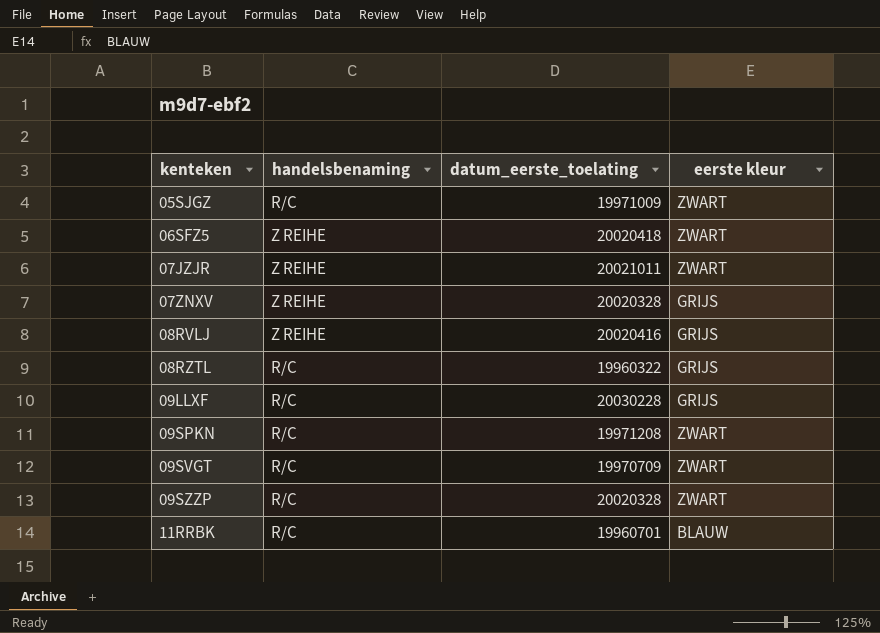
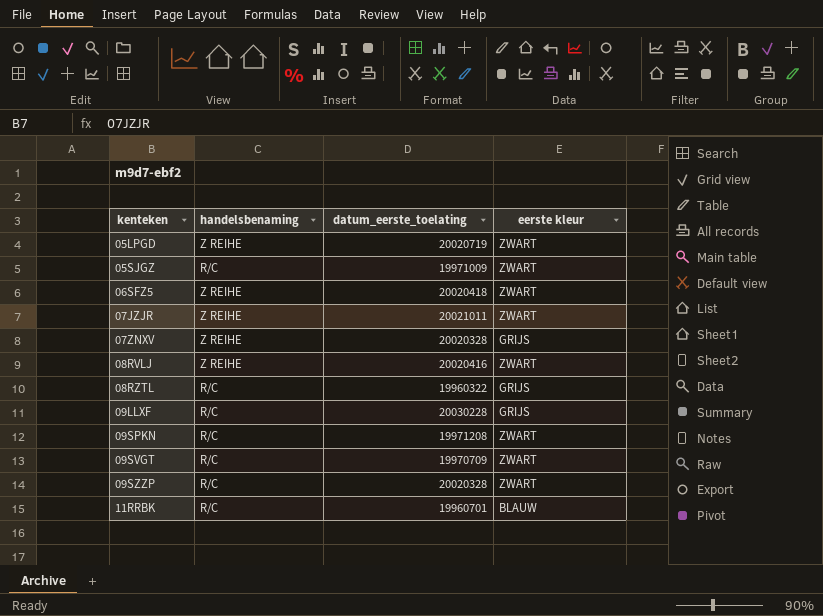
row 05LPGD: none -> Z REIHE | 20020719 | ZWART
08RVLJ | eerste kleur: GRIJS -> ZWART

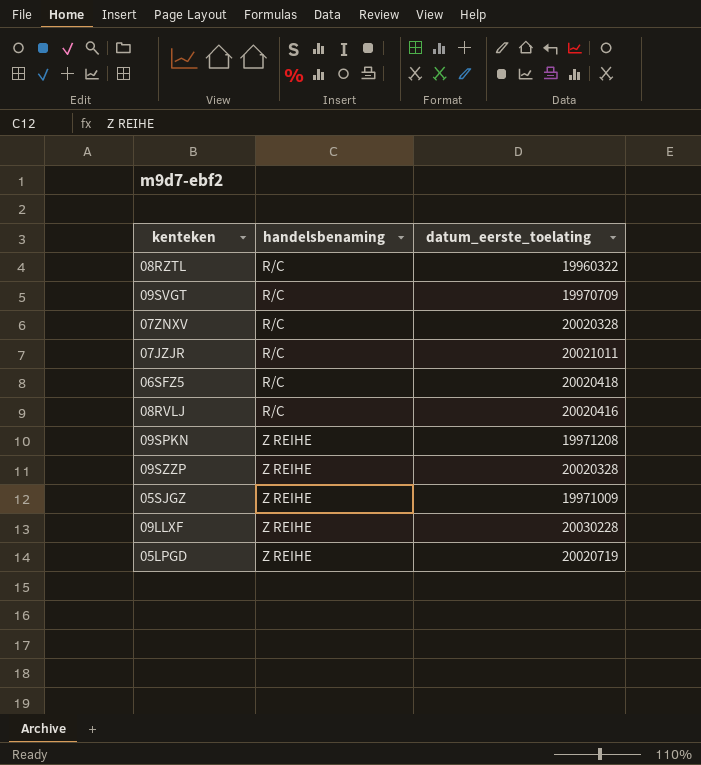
row order: kenteken ascending -> handelsbenaming ascending
column eerste kleur | position: 4 -> none
row 11RRBK: R/C | 19960701 | BLAUW -> none
07ZNXV | handelsbenaming: Z REIHE -> R/C
07JZJR | handelsbenaming: Z REIHE -> R/C
06SFZ5 | handelsbenaming: Z REIHE -> R/C
08RVLJ | handelsbenaming: Z REIHE -> R/C
09SPKN | handelsbenaming: R/C -> Z REIHE
09SZZP | handelsbenaming: R/C -> Z REIHE
05SJGZ | handelsbenaming: R/C -> Z REIHE
09LLXF | handelsbenaming: R/C -> Z REIHE

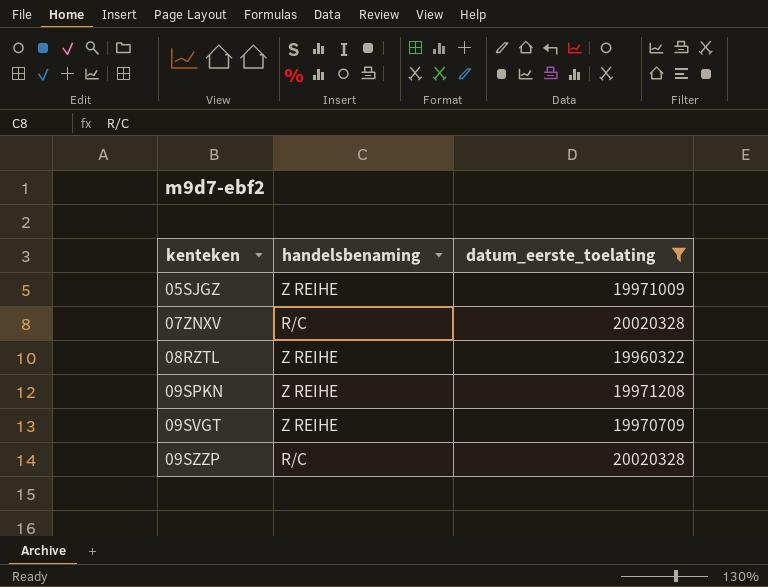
filter: none -> datum_eerste_toelating <= 20020328
row order: handelsbenaming ascending -> kenteken ascending
08RZTL | handelsbenaming: R/C -> Z REIHE
09SVGT | handelsbenaming: R/C -> Z REIHE
09SZZP | handelsbenaming: Z REIHE -> R/C

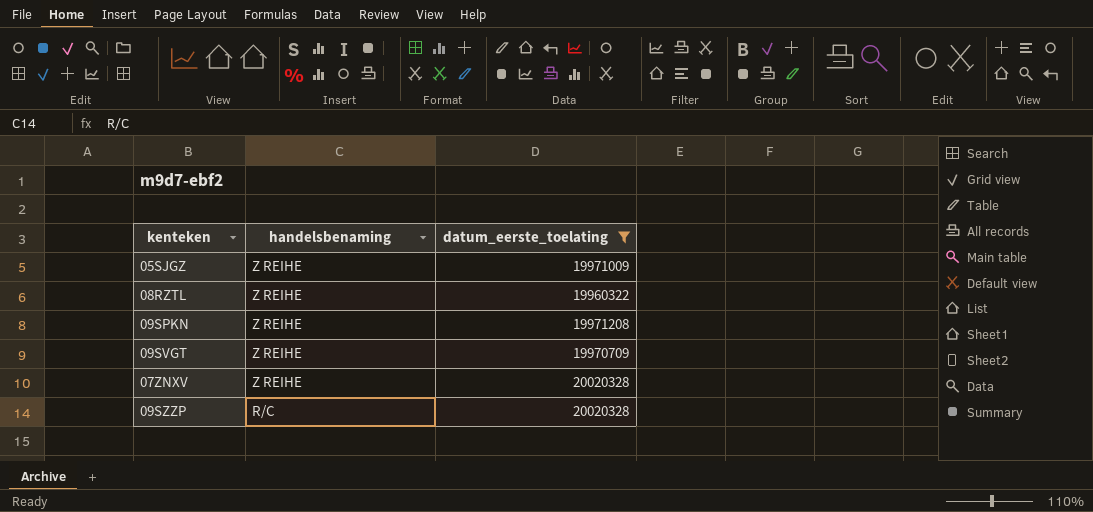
row order: kenteken ascending -> handelsbenaming descending
07ZNXV | handelsbenaming: R/C -> Z REIHE

